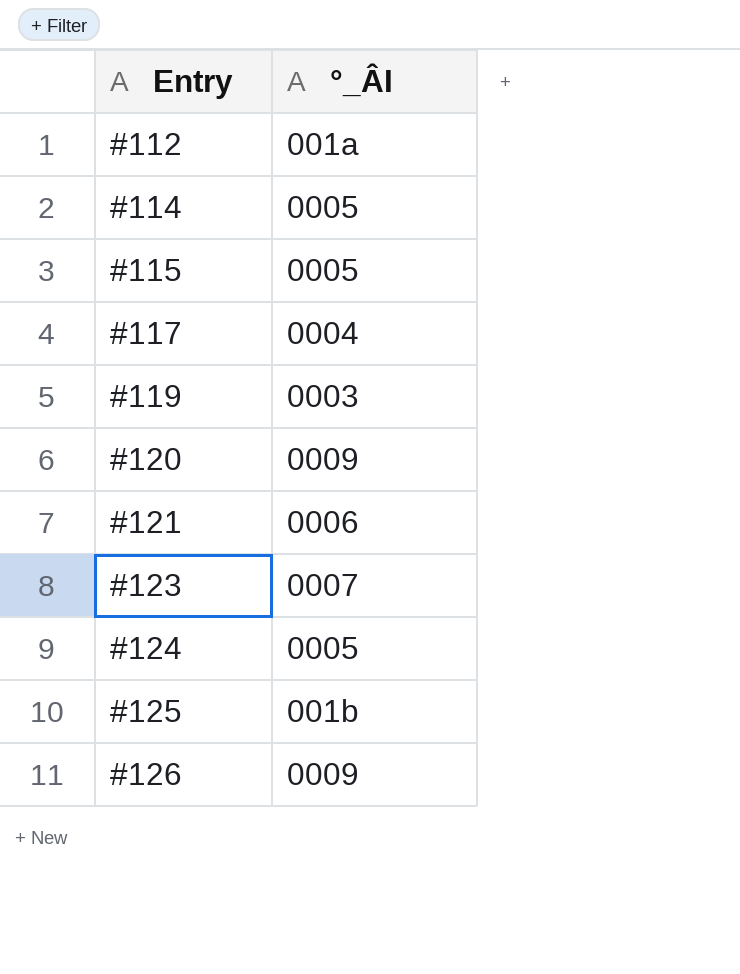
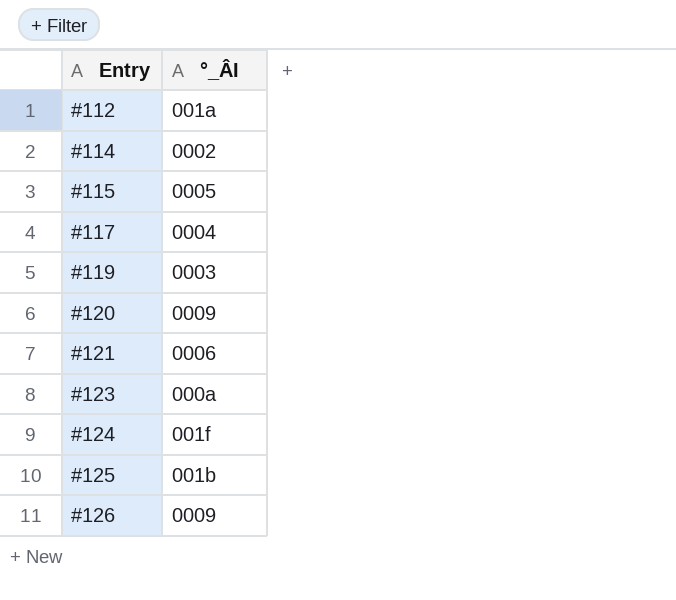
#114 | °_ÂI: 0005 -> 0002
#123 | °_ÂI: 0007 -> 000a
#124 | °_ÂI: 0005 -> 001f

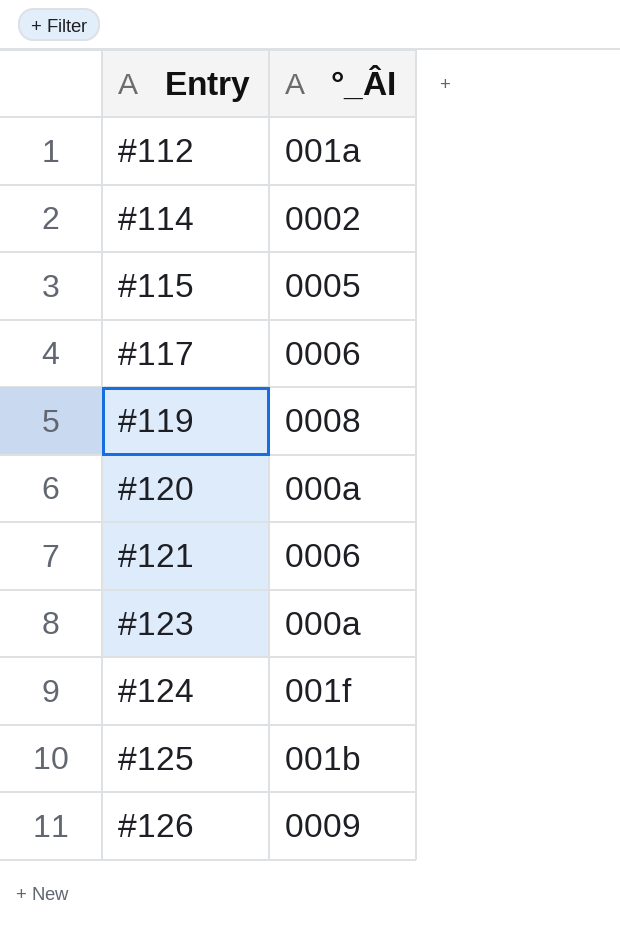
#117 | °_ÂI: 0004 -> 0006
#119 | °_ÂI: 0003 -> 0008
#120 | °_ÂI: 0009 -> 000a

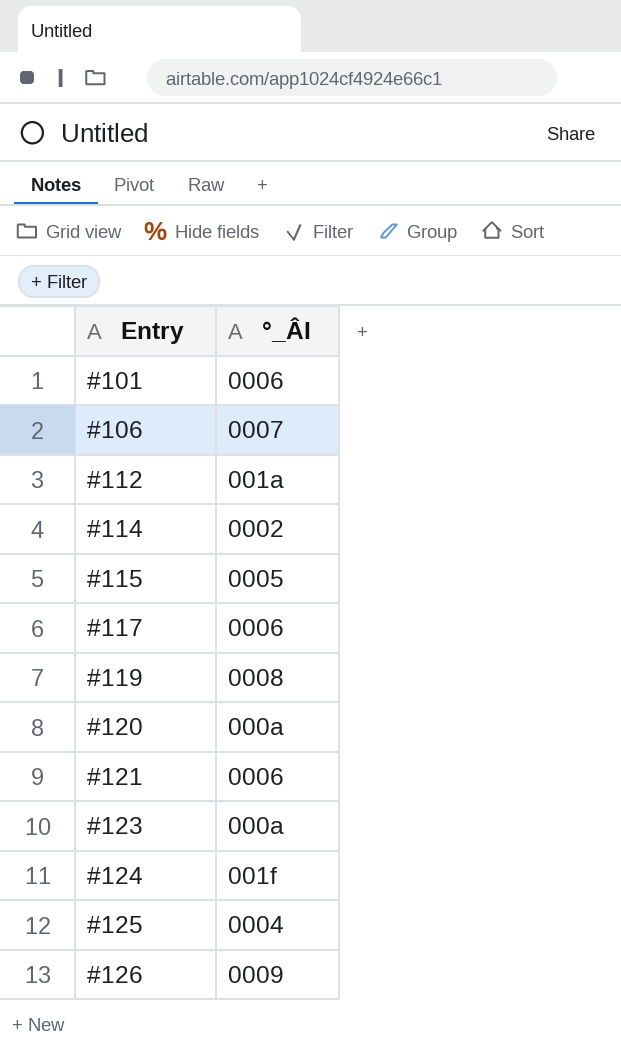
row #101: none -> 0006
row #106: none -> 0007
#125 | °_ÂI: 001b -> 0004

